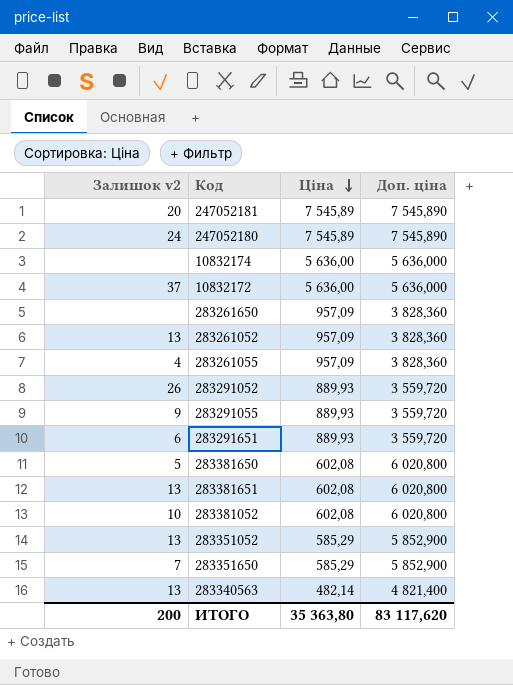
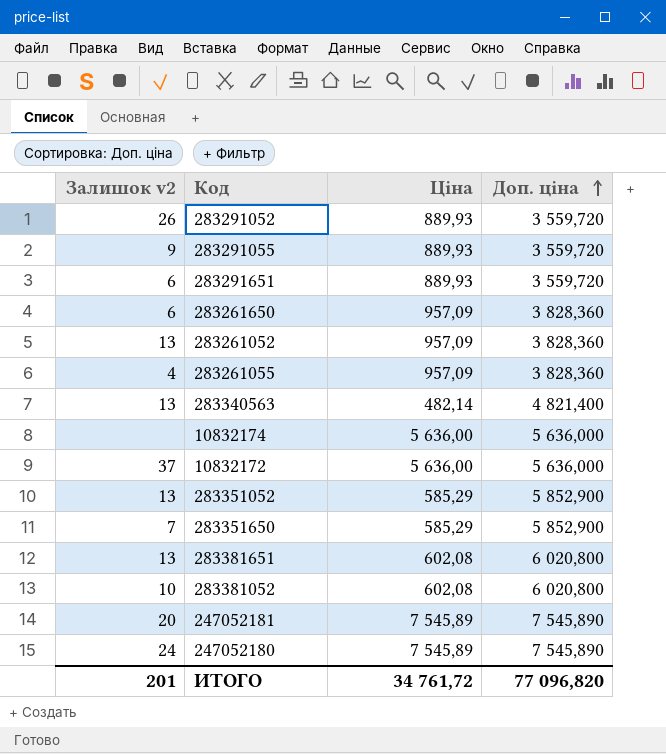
row order: Ціна descending -> Доп. ціна ascending
row 283381650: 5 | 602,08 | 6 020,800 -> none
283261650 | Залишок v2: none -> 6
ИТОГО | Залишок v2: 200 -> 201
ИТОГО | Ціна: 35 363,80 -> 34 761,72
ИТОГО | Доп. ціна: 83 117,620 -> 77 096,820

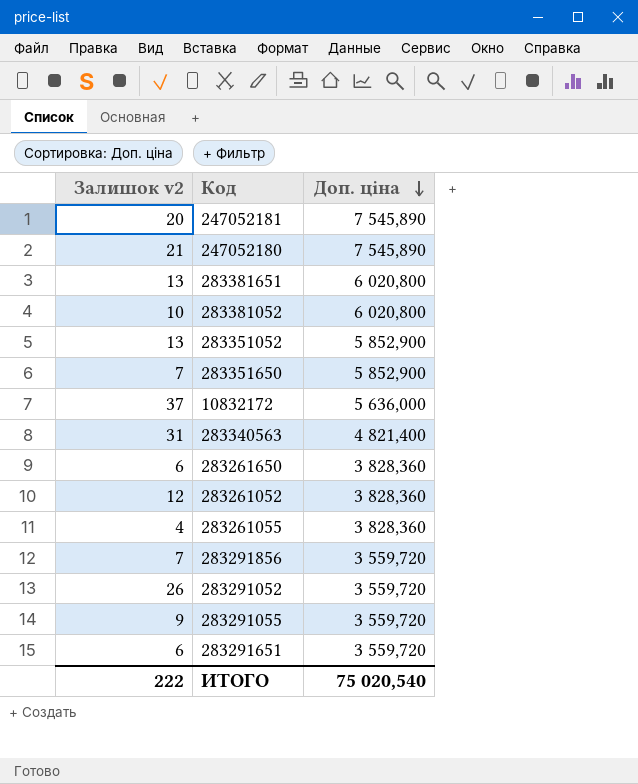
row order: Доп. ціна ascending -> Доп. ціна descending
column Ціна | position: 3 -> none
row 10832174: none | 5 636,00 | 5 636,000 -> none
247052180 | Залишок v2: 24 -> 21
283340563 | Залишок v2: 13 -> 31
283261052 | Залишок v2: 13 -> 12
row 283291856: none -> 7 | 3 559,720
ИТОГО | Залишок v2: 201 -> 222
ИТОГО | Доп. ціна: 77 096,820 -> 75 020,540

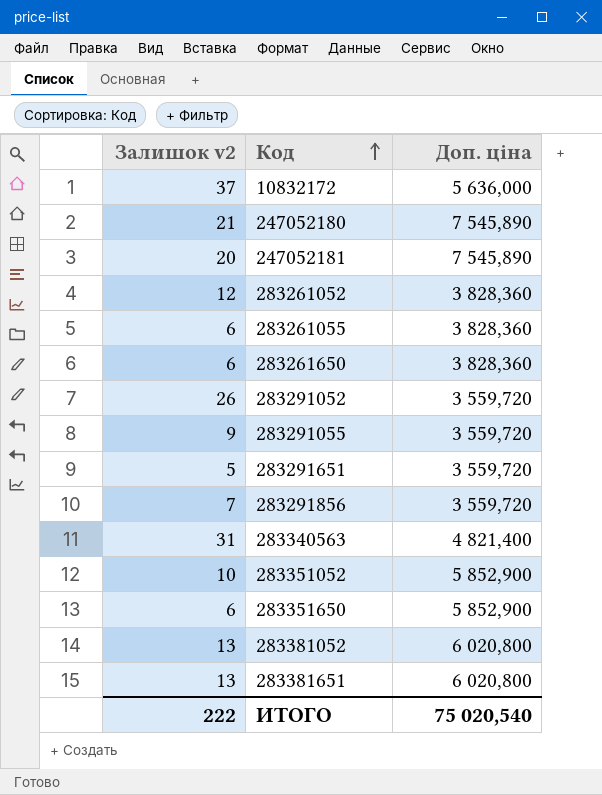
row order: Доп. ціна descending -> Код ascending
283261055 | Залишок v2: 4 -> 6
283291651 | Залишок v2: 6 -> 5
283351052 | Залишок v2: 13 -> 10
283351650 | Залишок v2: 7 -> 6
283381052 | Залишок v2: 10 -> 13

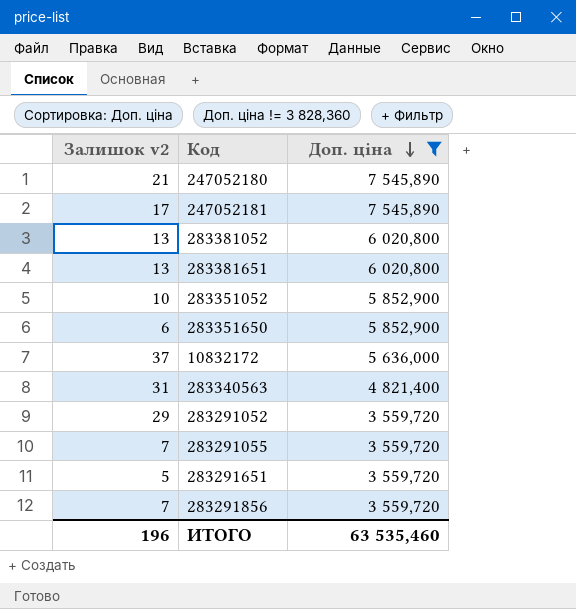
filter: none -> Доп. ціна != 3 828,360
row order: Код ascending -> Доп. ціна descending
247052181 | Залишок v2: 20 -> 17
283291052 | Залишок v2: 26 -> 29
283291055 | Залишок v2: 9 -> 7
ИТОГО | Залишок v2: 222 -> 196
ИТОГО | Доп. ціна: 75 020,540 -> 63 535,460

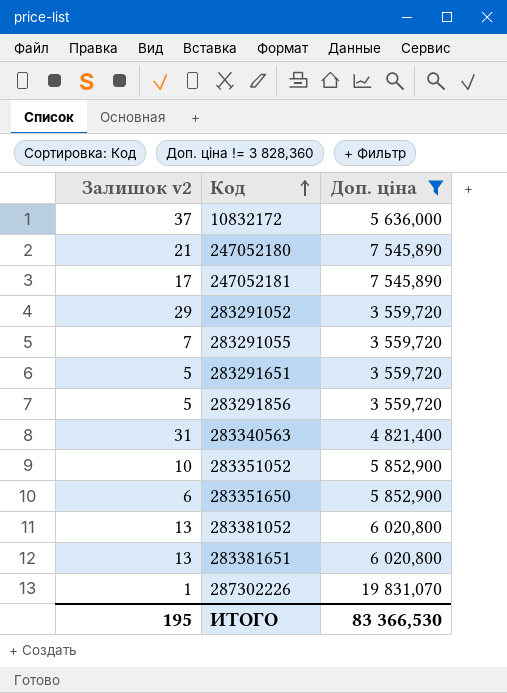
row order: Доп. ціна descending -> Код ascending
283291856 | Залишок v2: 7 -> 5
row 287302226: none -> 1 | 19 831,070
ИТОГО | Залишок v2: 196 -> 195
ИТОГО | Доп. ціна: 63 535,460 -> 83 366,530

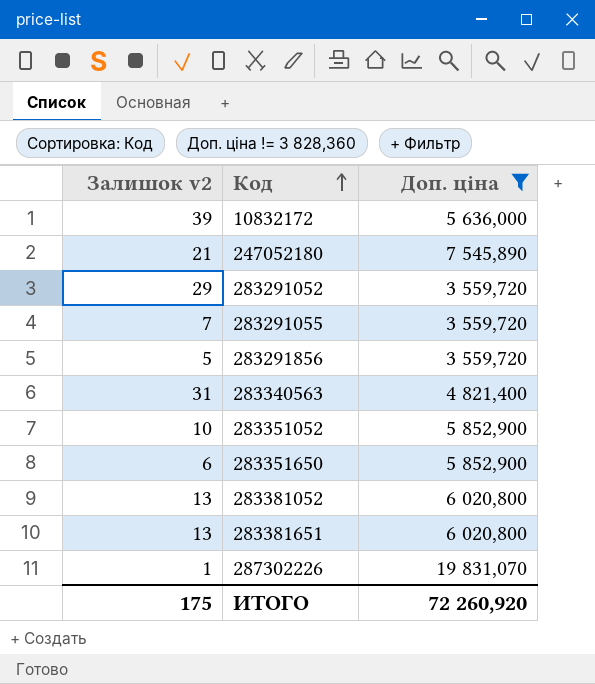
row 247052181: 17 | 7 545,890 -> none
row 283291651: 5 | 3 559,720 -> none
10832172 | Залишок v2: 37 -> 39
ИТОГО | Залишок v2: 195 -> 175
ИТОГО | Доп. ціна: 83 366,530 -> 72 260,920

